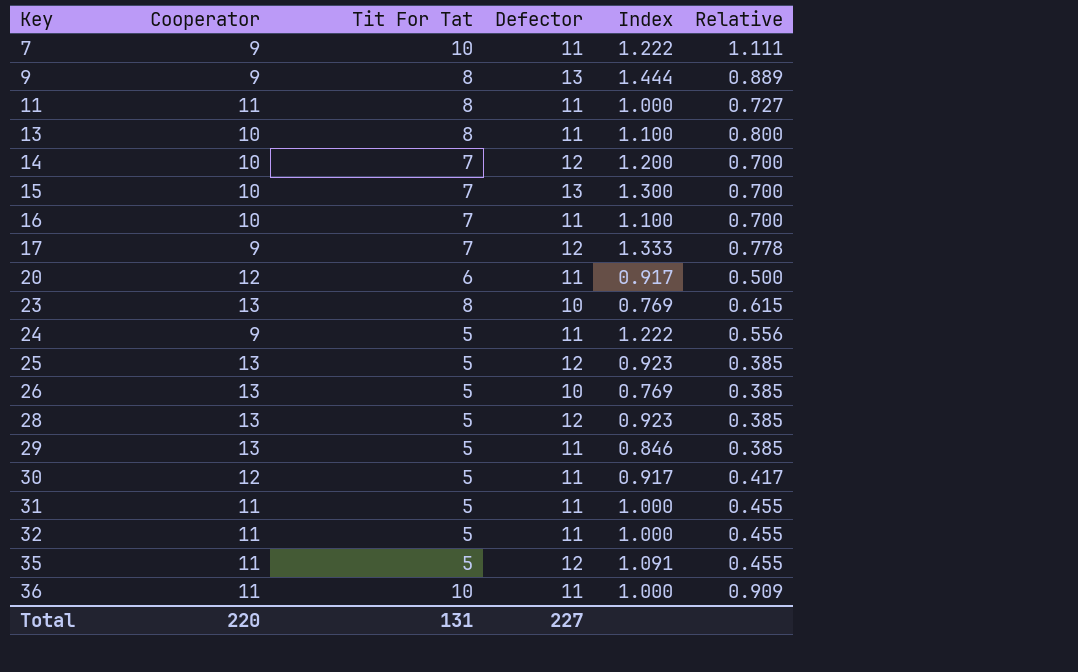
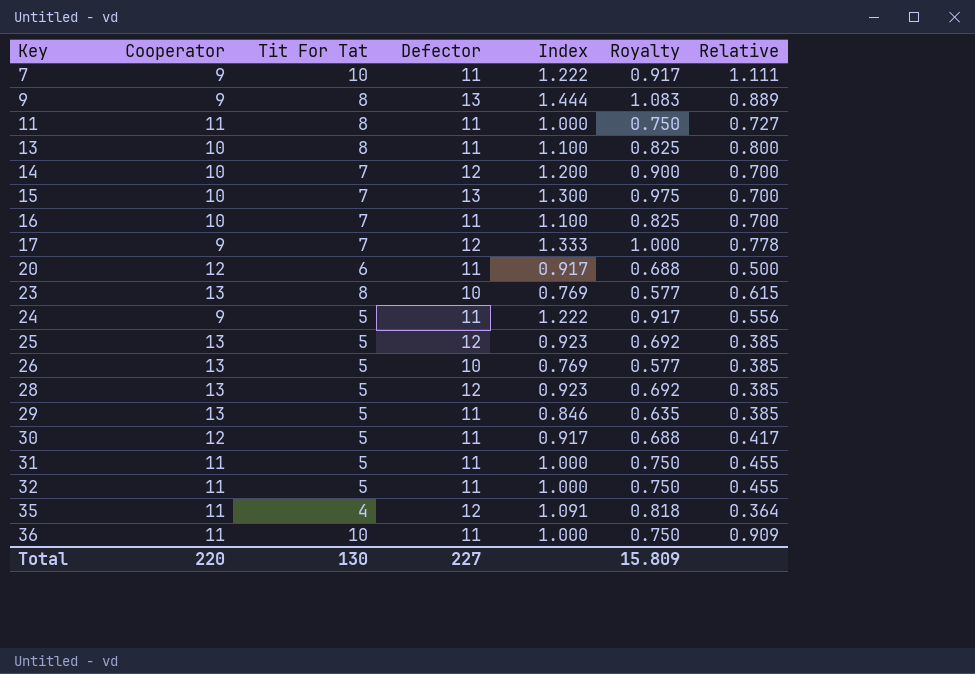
column Royalty | formula: none -> [Index] * 0.75
35 | Tit For Tat: 5 -> 4
35 | Relative: 0.455 -> 0.364
Total | Tit For Tat: 131 -> 130

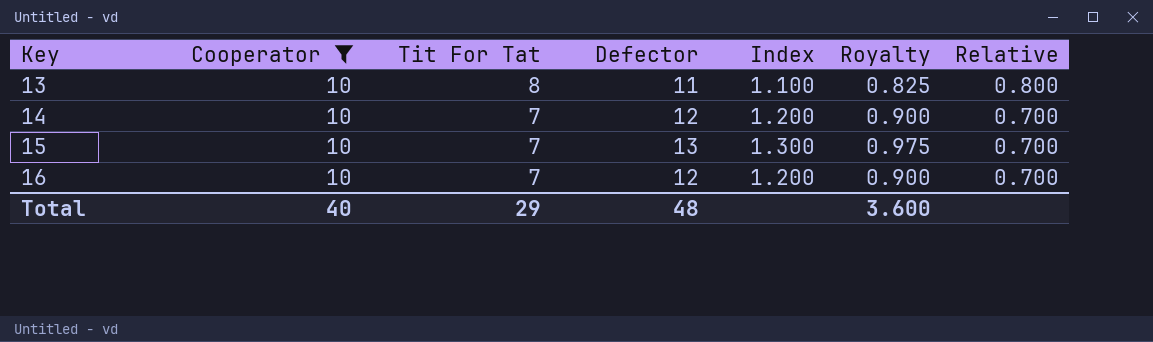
filter: none -> Cooperator = 10
16 | Defector: 11 -> 12
16 | Index: 1.100 -> 1.200
16 | Royalty: 0.825 -> 0.900
Total | Cooperator: 220 -> 40
Total | Tit For Tat: 130 -> 29
Total | Defector: 227 -> 48
Total | Royalty: 15.809 -> 3.600

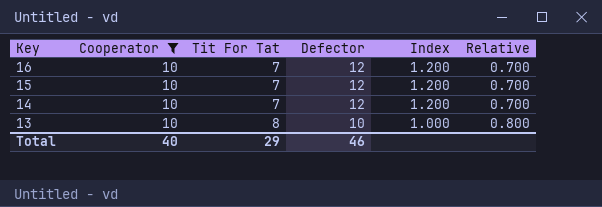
row order: Key ascending -> Key descending
column Royalty | formula: [Index] * 0.75 -> none
15 | Defector: 13 -> 12
15 | Index: 1.300 -> 1.200
13 | Defector: 11 -> 10
13 | Index: 1.100 -> 1.000
Total | Defector: 48 -> 46

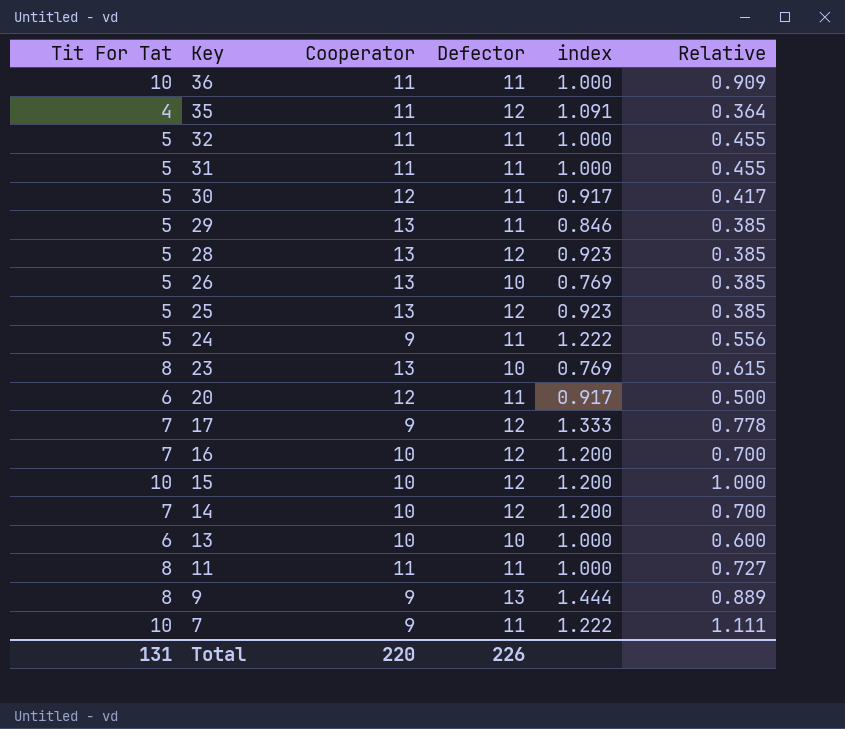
filter: Cooperator = 10 -> none
column Tit For Tat | position: 3 -> 1
column name: Index -> index
15 | Tit For Tat: 7 -> 10
15 | Relative: 0.700 -> 1.000
13 | Tit For Tat: 8 -> 6
13 | Relative: 0.800 -> 0.600
Total | Tit For Tat: 29 -> 131
Total | Cooperator: 40 -> 220
Total | Defector: 46 -> 226

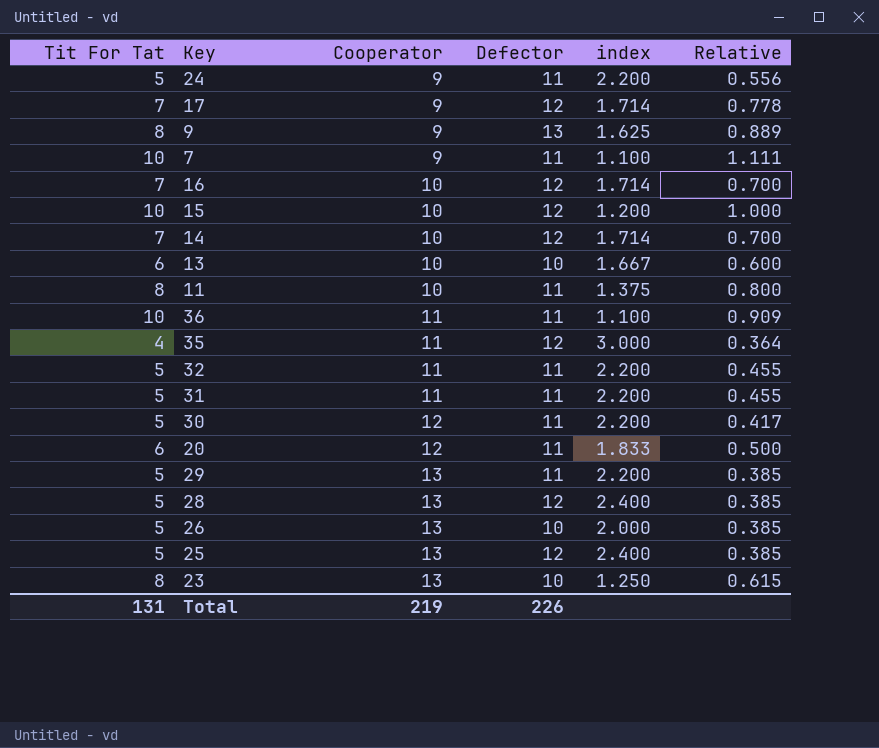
row order: Key descending -> Cooperator ascending
column index | formula: [Defector] / [Cooperator] -> [Defector] / [Tit For Tat]
11 | Cooperator: 11 -> 10
11 | Relative: 0.727 -> 0.800
Total | Cooperator: 220 -> 219

